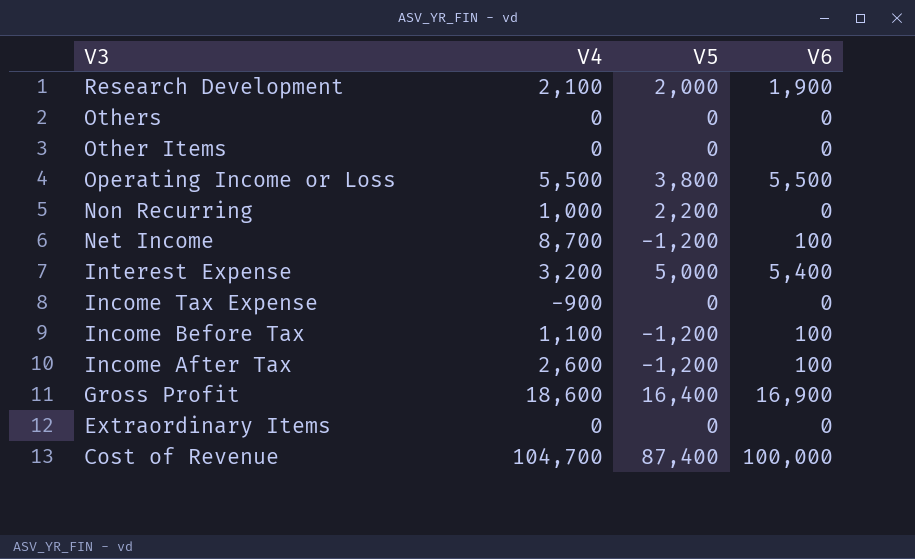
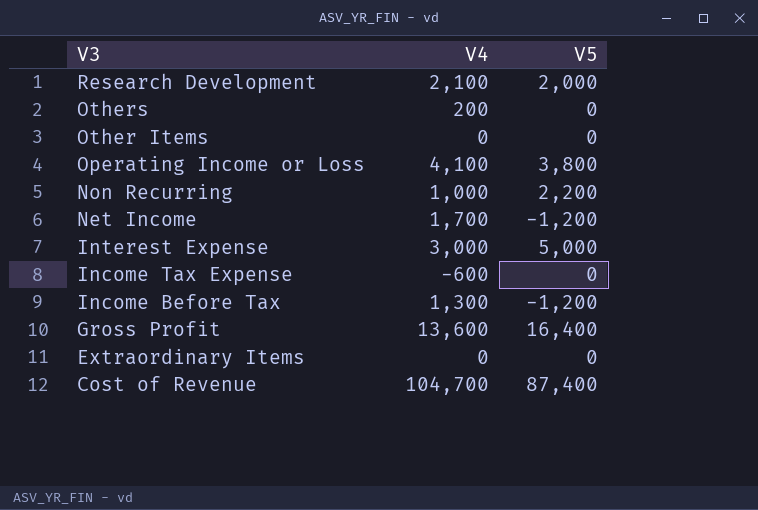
column V6 | position: 4 -> none
row Income After Tax: 2,600 | -1,200 | 100 -> none
Others | V4: 0 -> 200
Operating Income or Loss | V4: 5,500 -> 4,100
Net Income | V4: 8,700 -> 1,700
Interest Expense | V4: 3,200 -> 3,000
Income Tax Expense | V4: -900 -> -600
Income Before Tax | V4: 1,100 -> 1,300
Gross Profit | V4: 18,600 -> 13,600

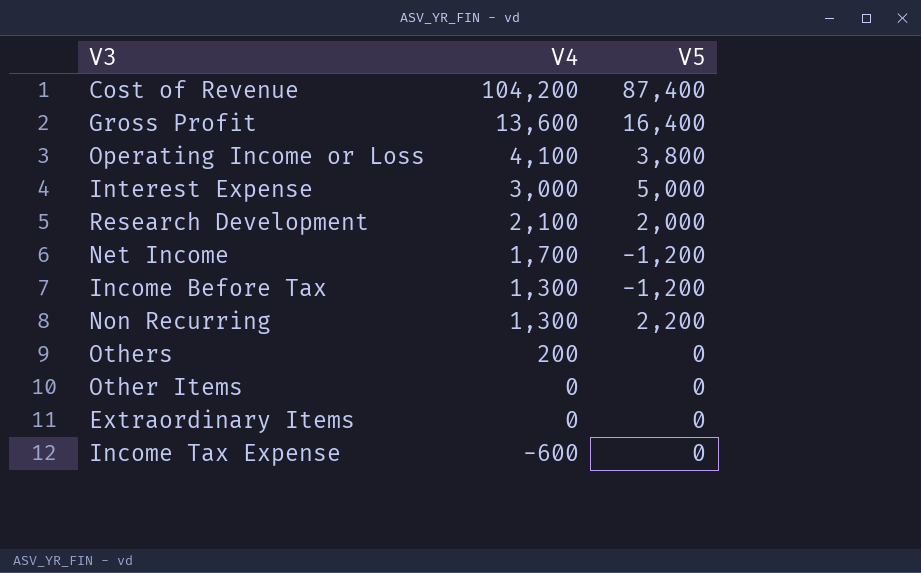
row order: V3 descending -> V4 descending
Cost of Revenue | V4: 104,700 -> 104,200
Non Recurring | V4: 1,000 -> 1,300

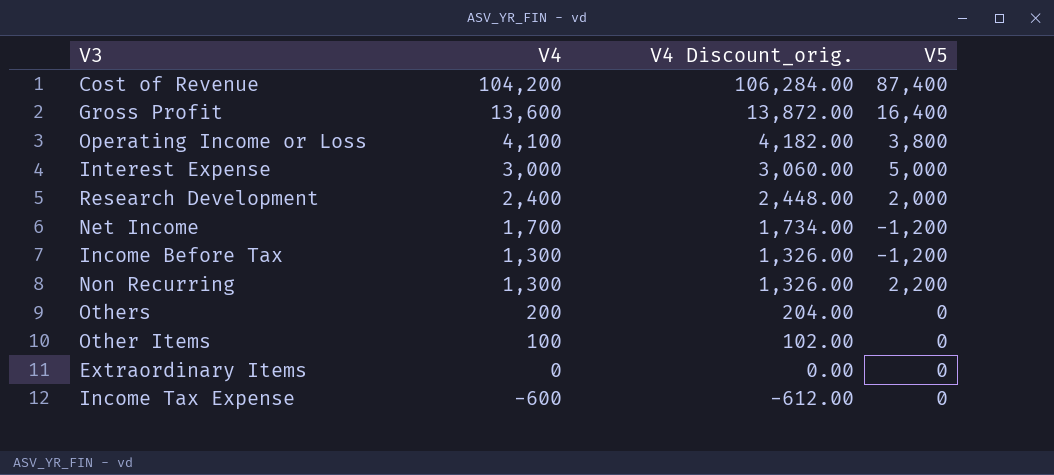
column V4 Discount_orig. | formula: none -> [V4] * 1.02
Research Development | V4: 2,100 -> 2,400
Other Items | V4: 0 -> 100

